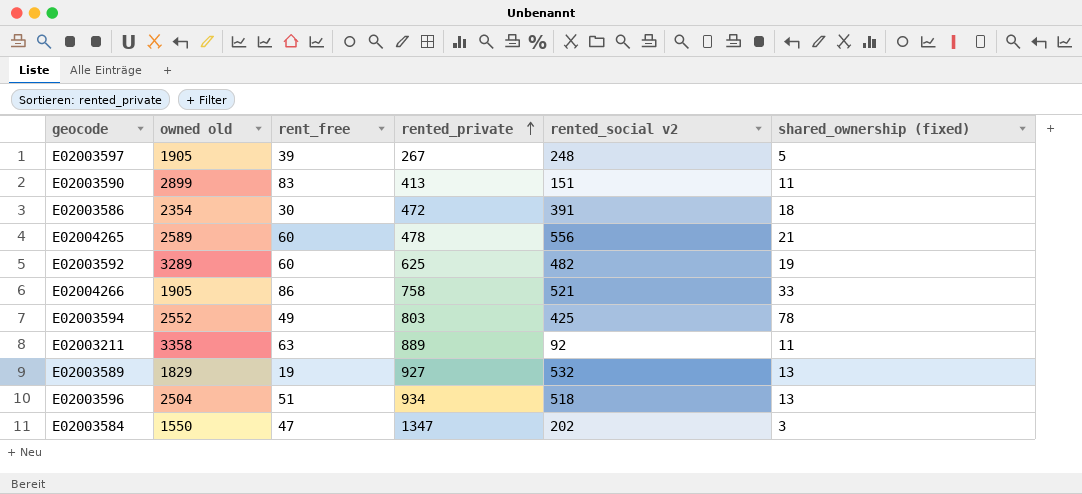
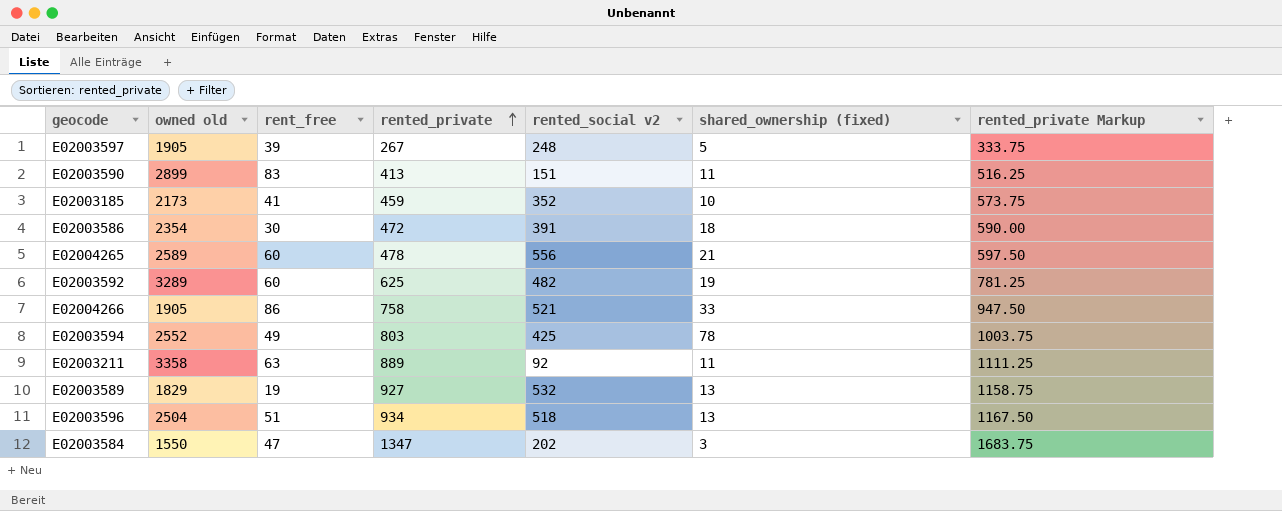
column rented_private Markup | formula: none -> [rented_private] * 1.25
row E02003185: none -> 2173 | 41 | 459 | 352 | 10 | 573.75

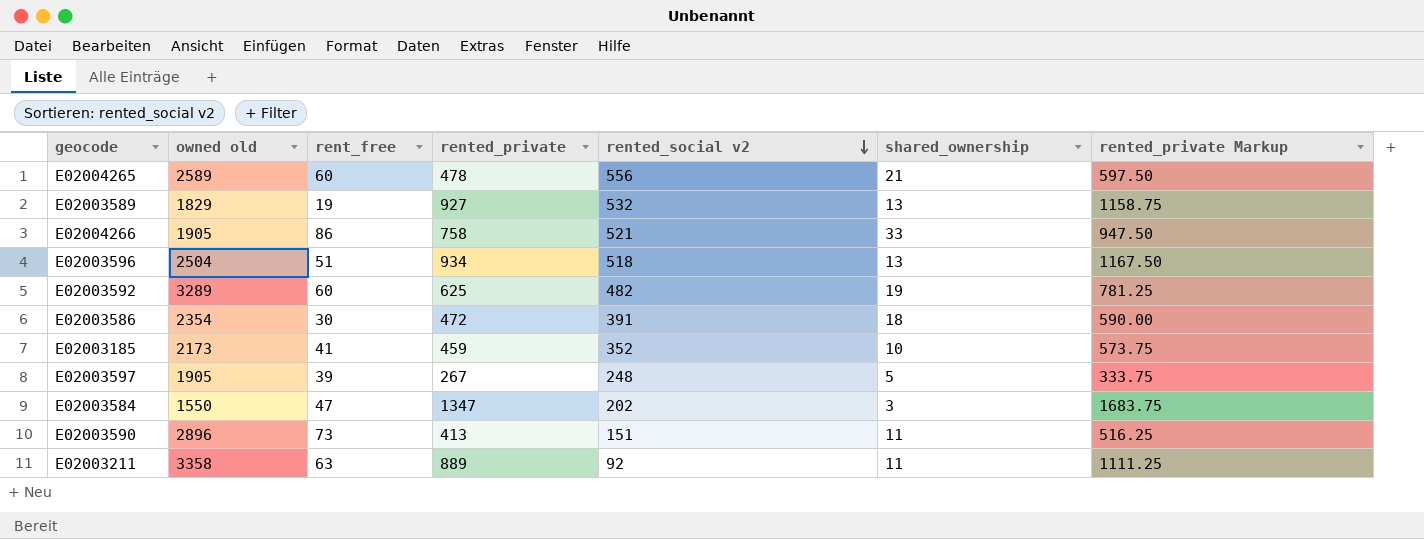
row order: rented_private ascending -> rented_social v2 descending
column name: shared_ownership (fixed) -> shared_ownership
row E02003594: 2552 | 49 | 803 | 425 | 78 | 1003.75 -> none
E02003590 | owned old: 2899 -> 2896
E02003590 | rent_free: 83 -> 73

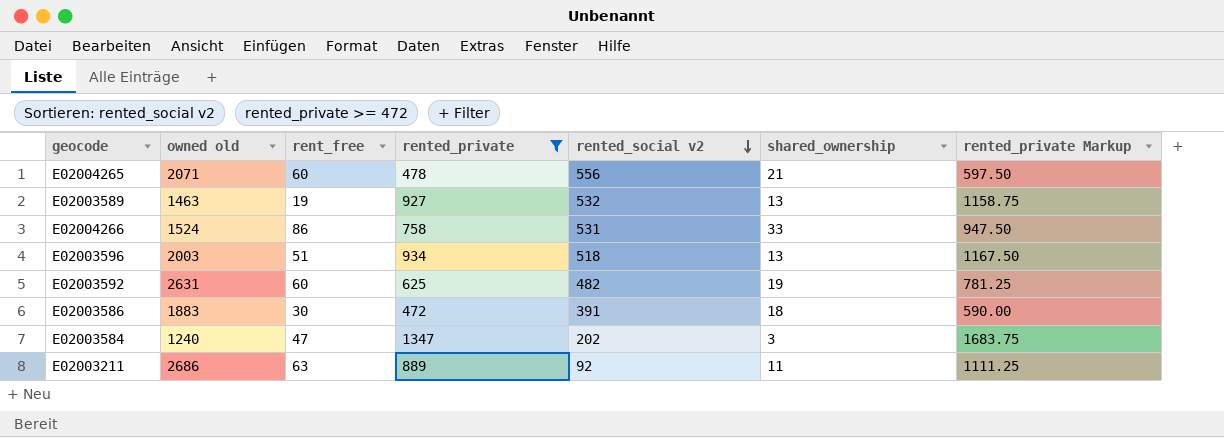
filter: none -> rented_private >= 472
E02004265 | owned old: 2589 -> 2071
E02003589 | owned old: 1829 -> 1463
E02004266 | owned old: 1905 -> 1524
E02004266 | rented_social v2: 521 -> 531
E02003596 | owned old: 2504 -> 2003
E02003592 | owned old: 3289 -> 2631
E02003586 | owned old: 2354 -> 1883
E02003584 | owned old: 1550 -> 1240
E02003211 | owned old: 3358 -> 2686

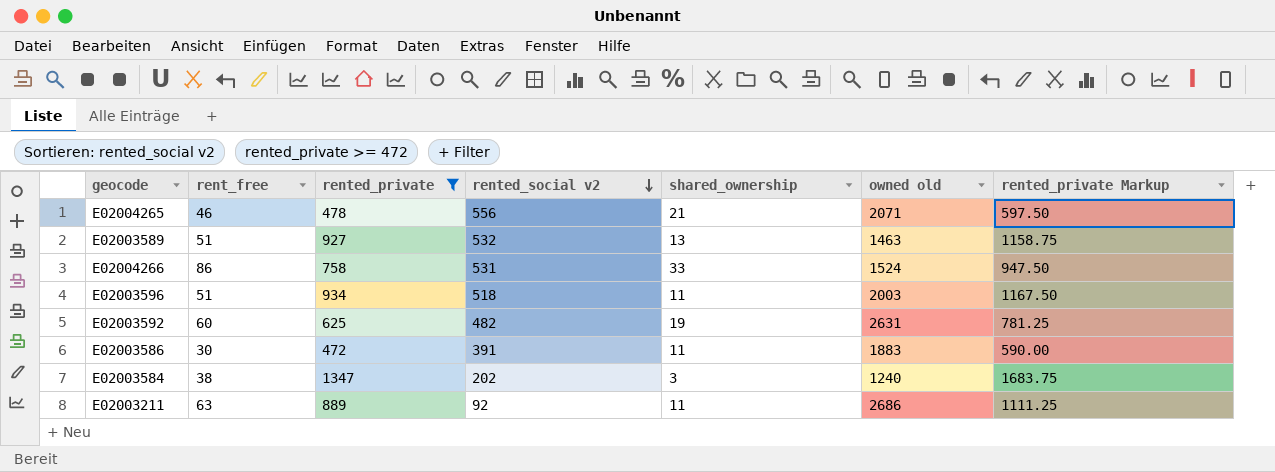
column owned old | position: 2 -> 6
E02004265 | rent_free: 60 -> 46
E02003589 | rent_free: 19 -> 51
E02003596 | shared_ownership: 13 -> 11
E02003586 | shared_ownership: 18 -> 11
E02003584 | rent_free: 47 -> 38

